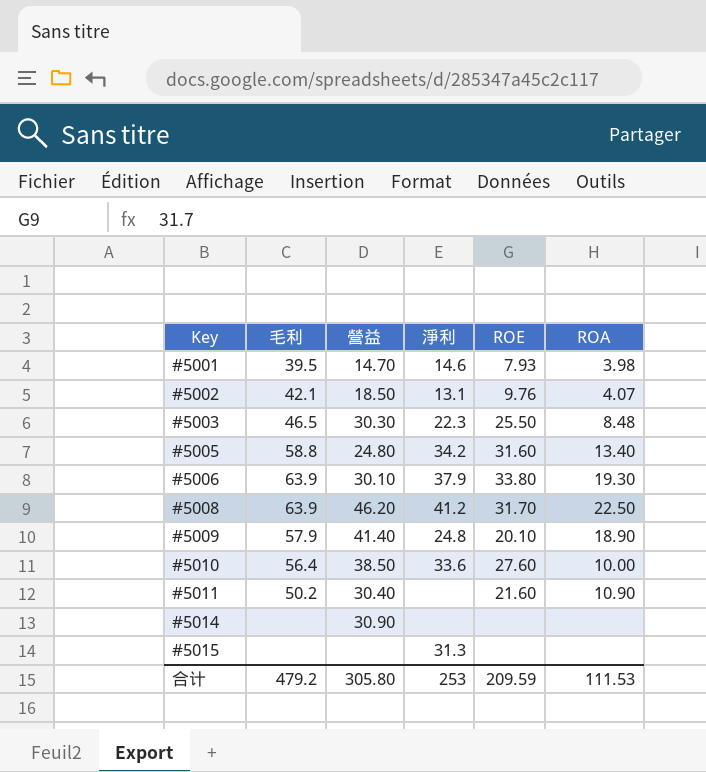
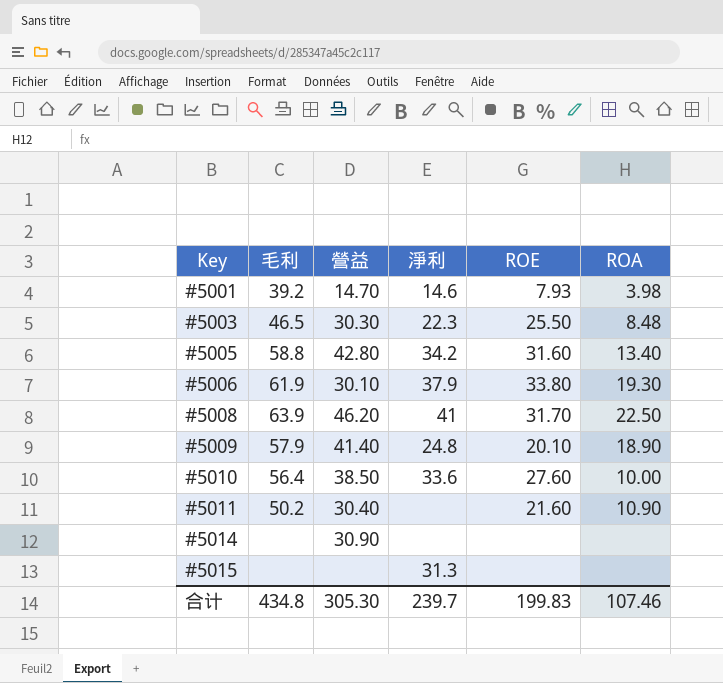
row #5002: 42.1 | 18.50 | 13.1 | 9.76 | 4.07 -> none
#5001 | 毛利: 39.5 -> 39.2
#5005 | 營益: 24.80 -> 42.80
#5006 | 毛利: 63.9 -> 61.9
#5008 | 淨利: 41.2 -> 41
合计 | 毛利: 479.2 -> 434.8
合计 | 營益: 305.80 -> 305.30
合计 | 淨利: 253 -> 239.7
合计 | ROE: 209.59 -> 199.83
合计 | ROA: 111.53 -> 107.46

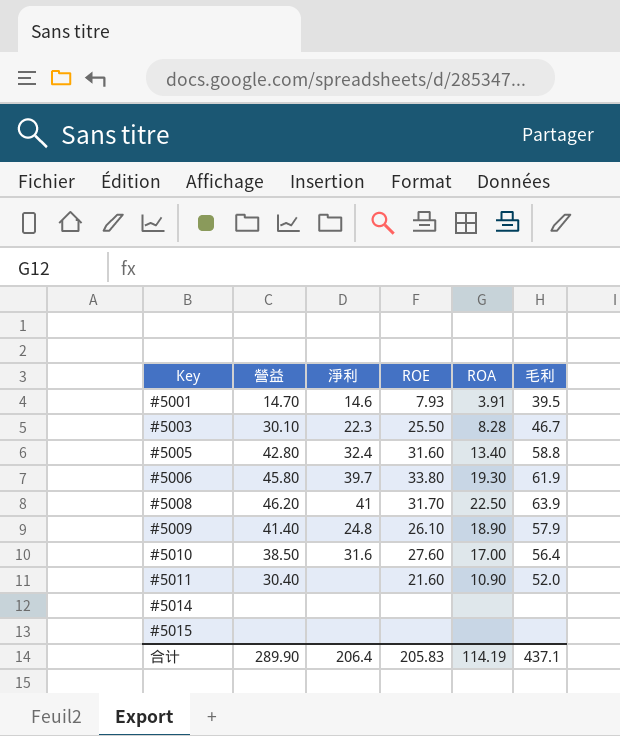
column 毛利 | position: 2 -> 6
#5001 | ROA: 3.98 -> 3.91
#5001 | 毛利: 39.2 -> 39.5
#5003 | 營益: 30.30 -> 30.10
#5003 | ROA: 8.48 -> 8.28
#5003 | 毛利: 46.5 -> 46.7
#5005 | 淨利: 34.2 -> 32.4
#5006 | 營益: 30.10 -> 45.80
#5006 | 淨利: 37.9 -> 39.7
#5009 | ROE: 20.10 -> 26.10
#5010 | 淨利: 33.6 -> 31.6
#5010 | ROA: 10.00 -> 17.00
#5011 | 毛利: 50.2 -> 52.0
#5014 | 營益: 30.90 -> none
#5015 | 淨利: 31.3 -> none
合计 | 營益: 305.30 -> 289.90
合计 | 淨利: 239.7 -> 206.4
合计 | ROE: 199.83 -> 205.83
合计 | ROA: 107.46 -> 114.19
合计 | 毛利: 434.8 -> 437.1

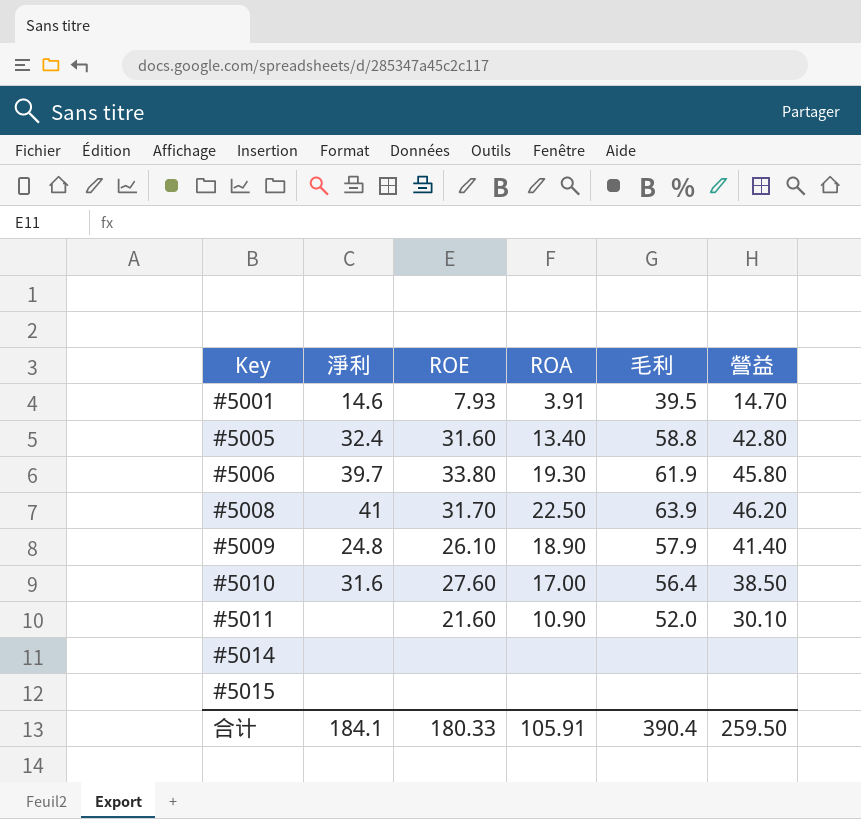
column 營益 | position: 2 -> 6
row #5003: 30.10 | 22.3 | 25.50 | 8.28 | 46.7 -> none
#5011 | 營益: 30.40 -> 30.10
合计 | 淨利: 206.4 -> 184.1
合计 | ROE: 205.83 -> 180.33
合计 | ROA: 114.19 -> 105.91
合计 | 毛利: 437.1 -> 390.4
合计 | 營益: 289.90 -> 259.50

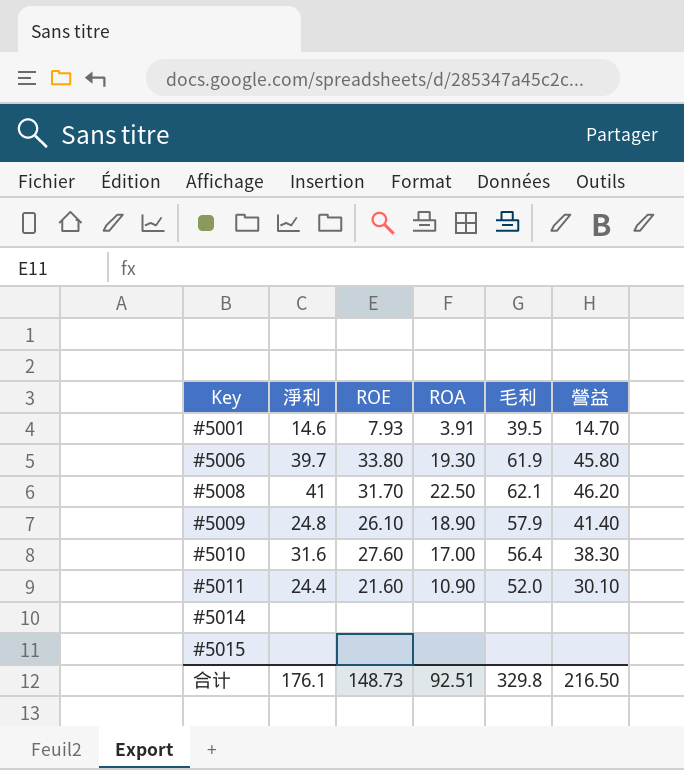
row #5005: 32.4 | 31.60 | 13.40 | 58.8 | 42.80 -> none
#5008 | 毛利: 63.9 -> 62.1
#5010 | 營益: 38.50 -> 38.30
#5011 | 淨利: none -> 24.4
合计 | 淨利: 184.1 -> 176.1
合计 | ROE: 180.33 -> 148.73
合计 | ROA: 105.91 -> 92.51
合计 | 毛利: 390.4 -> 329.8
合计 | 營益: 259.50 -> 216.50

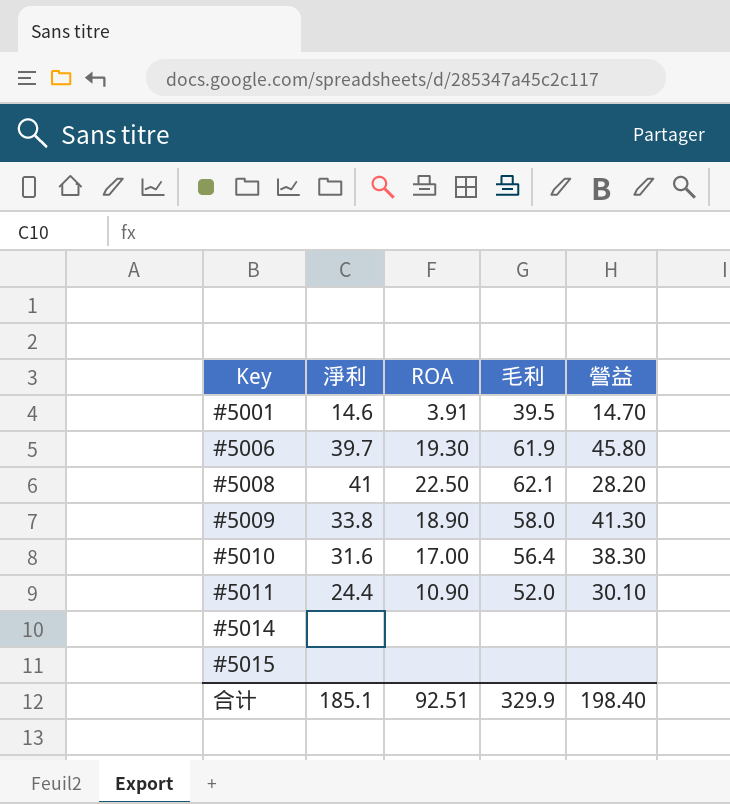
column ROE | position: 3 -> none
#5008 | 營益: 46.20 -> 28.20
#5009 | 淨利: 24.8 -> 33.8
#5009 | 毛利: 57.9 -> 58.0
#5009 | 營益: 41.40 -> 41.30
合计 | 淨利: 176.1 -> 185.1
合计 | 毛利: 329.8 -> 329.9
合计 | 營益: 216.50 -> 198.40

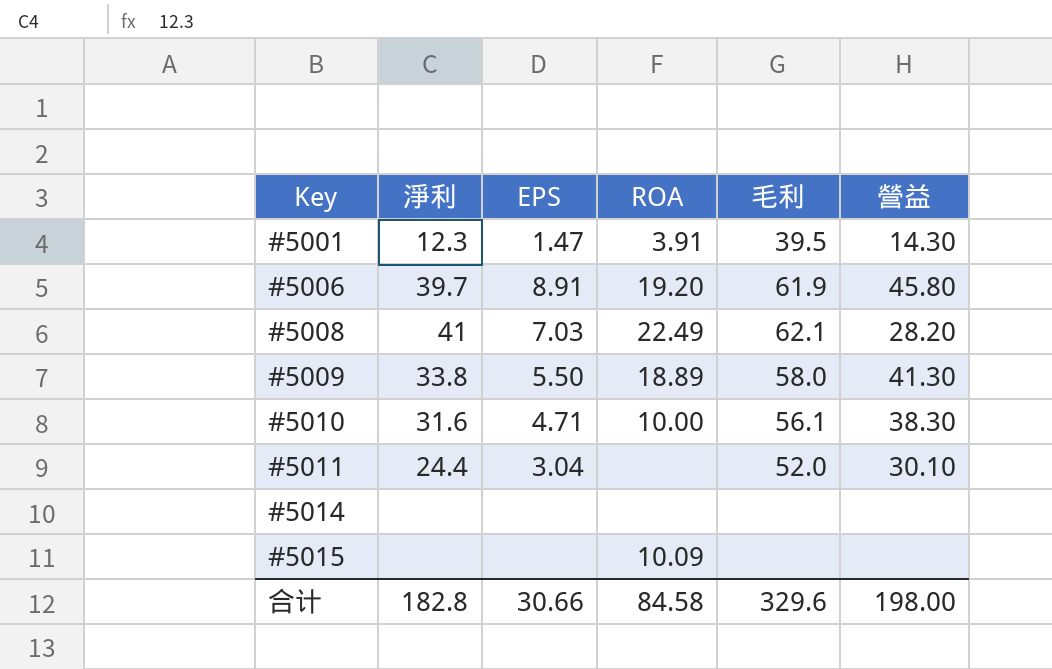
column EPS | position: none -> 3
#5001 | 淨利: 14.6 -> 12.3
#5001 | 營益: 14.70 -> 14.30
#5006 | ROA: 19.30 -> 19.20
#5008 | ROA: 22.50 -> 22.49
#5009 | ROA: 18.90 -> 18.89
#5010 | ROA: 17.00 -> 10.00
#5010 | 毛利: 56.4 -> 56.1
#5011 | ROA: 10.90 -> none
#5015 | ROA: none -> 10.09
合计 | 淨利: 185.1 -> 182.8
合计 | ROA: 92.51 -> 84.58
合计 | 毛利: 329.9 -> 329.6
合计 | 營益: 198.40 -> 198.00

